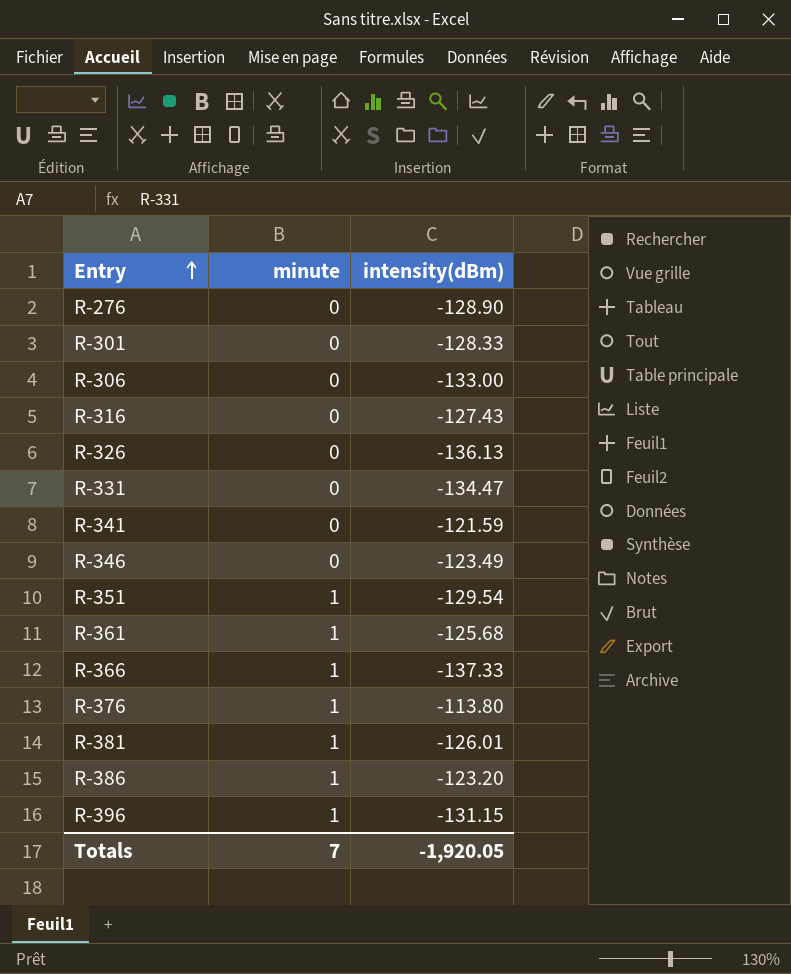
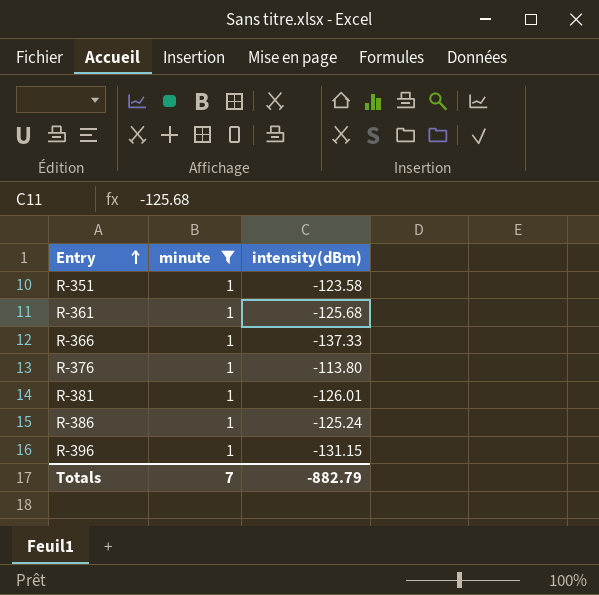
filter: none -> minute = 1
R-351 | intensity(dBm): -129.54 -> -123.58
R-386 | intensity(dBm): -123.20 -> -125.24
Totals | intensity(dBm): -1,920.05 -> -882.79

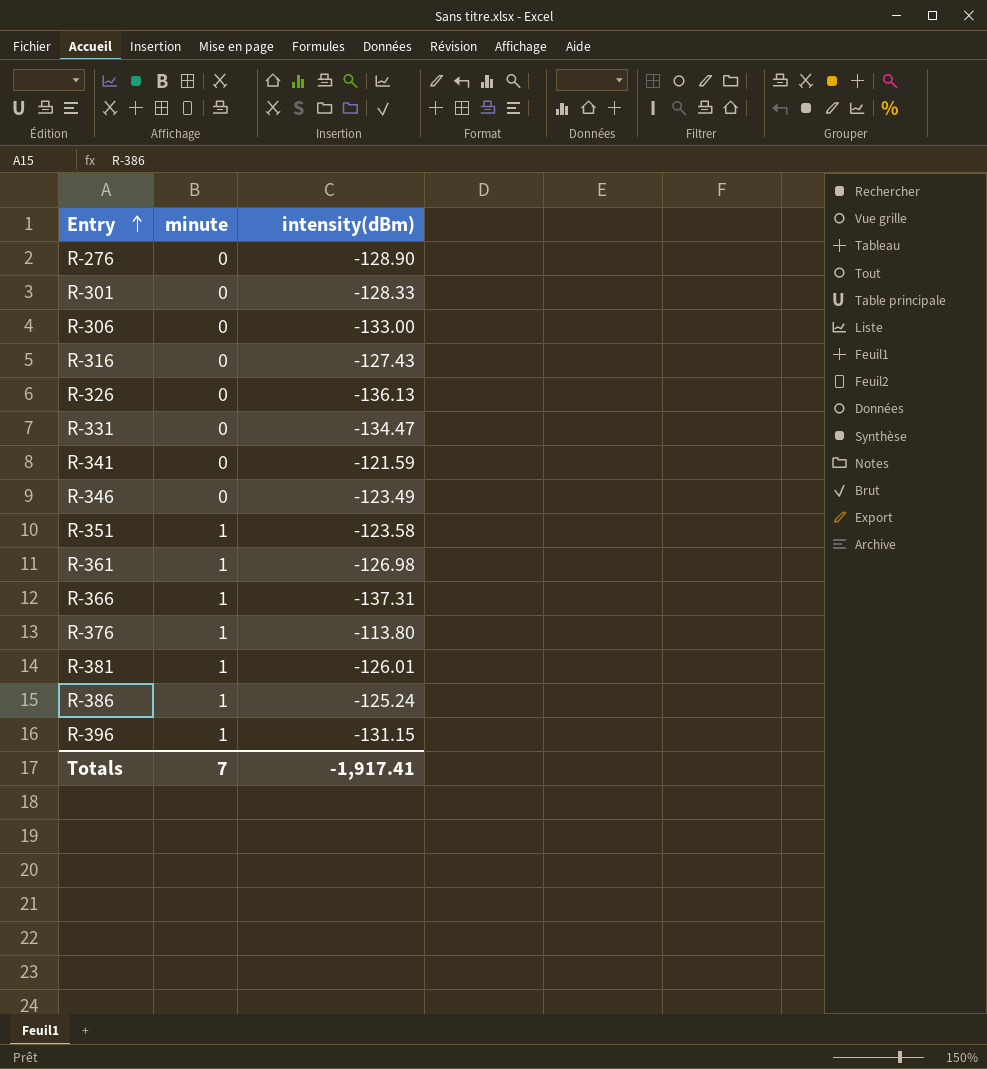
filter: minute = 1 -> none
R-361 | intensity(dBm): -125.68 -> -126.98
R-366 | intensity(dBm): -137.33 -> -137.31
Totals | intensity(dBm): -882.79 -> -1,917.41

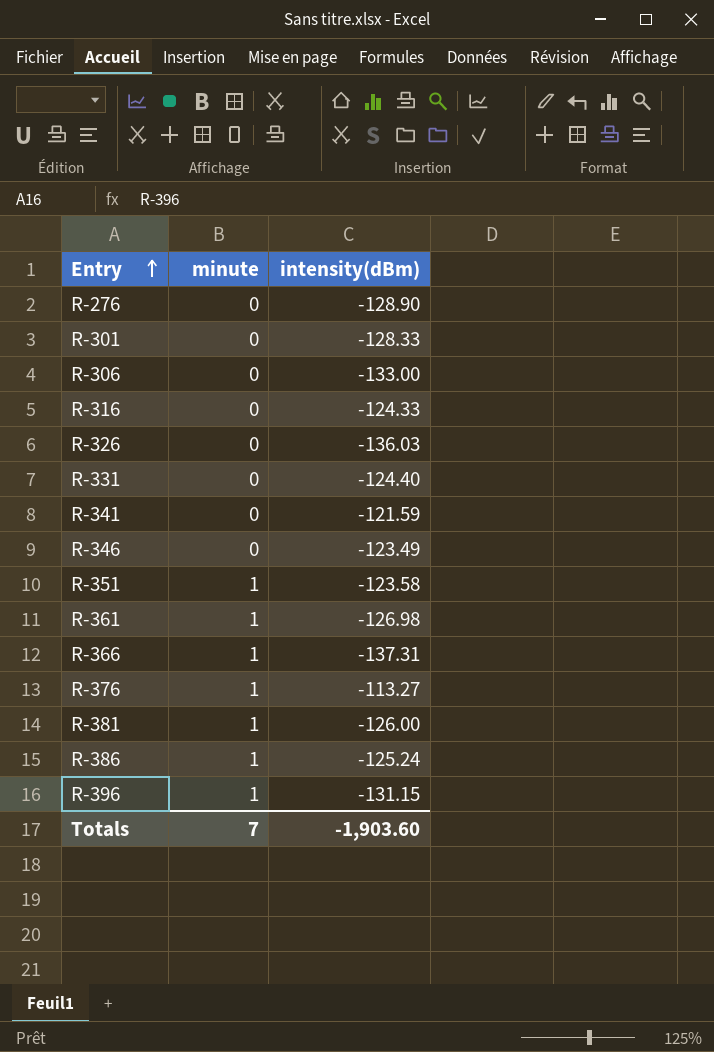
R-316 | intensity(dBm): -127.43 -> -124.33
R-326 | intensity(dBm): -136.13 -> -136.03
R-331 | intensity(dBm): -134.47 -> -124.40
R-376 | intensity(dBm): -113.80 -> -113.27
R-381 | intensity(dBm): -126.01 -> -126.00
Totals | intensity(dBm): -1,917.41 -> -1,903.60

